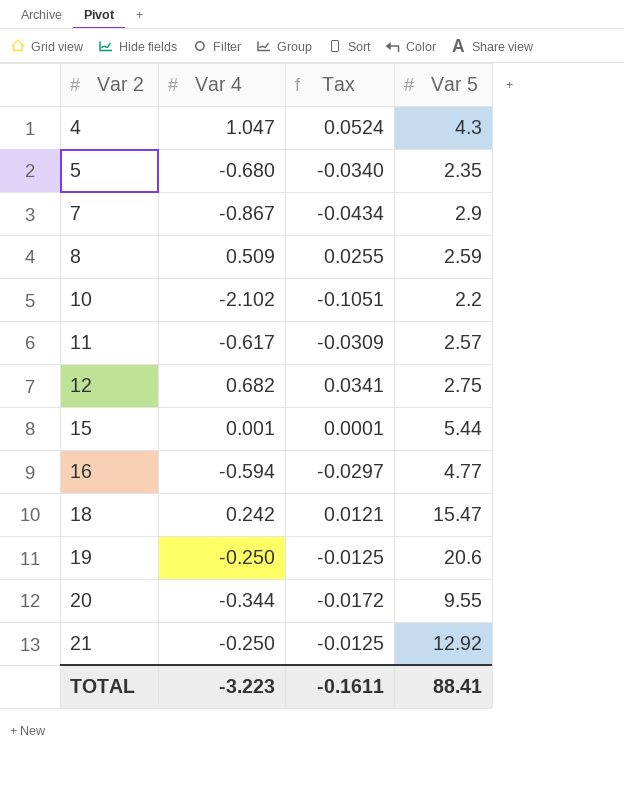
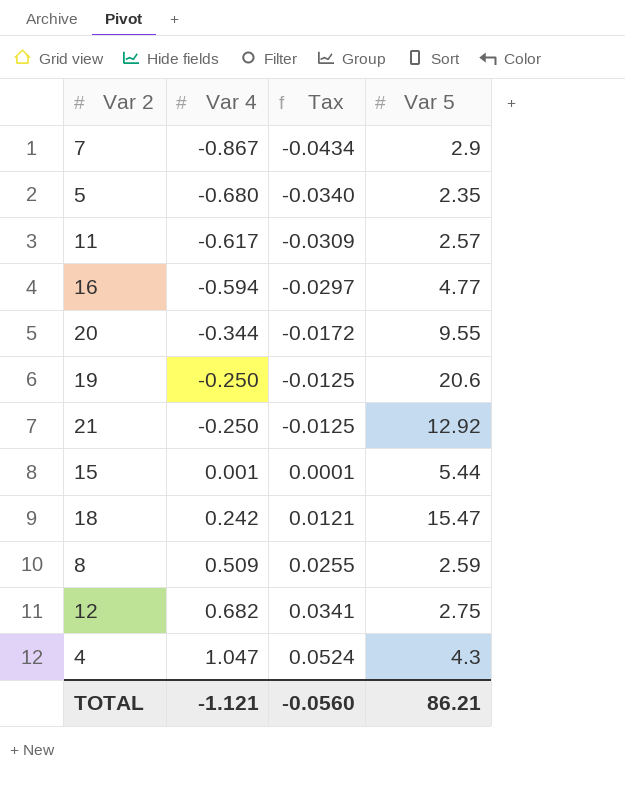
row order: Var 2 ascending -> Var 4 ascending
row 10: -2.102 | -0.1051 | 2.2 -> none
TOTAL | Var 4: -3.223 -> -1.121
TOTAL | Tax: -0.1611 -> -0.0560
TOTAL | Var 5: 88.41 -> 86.21

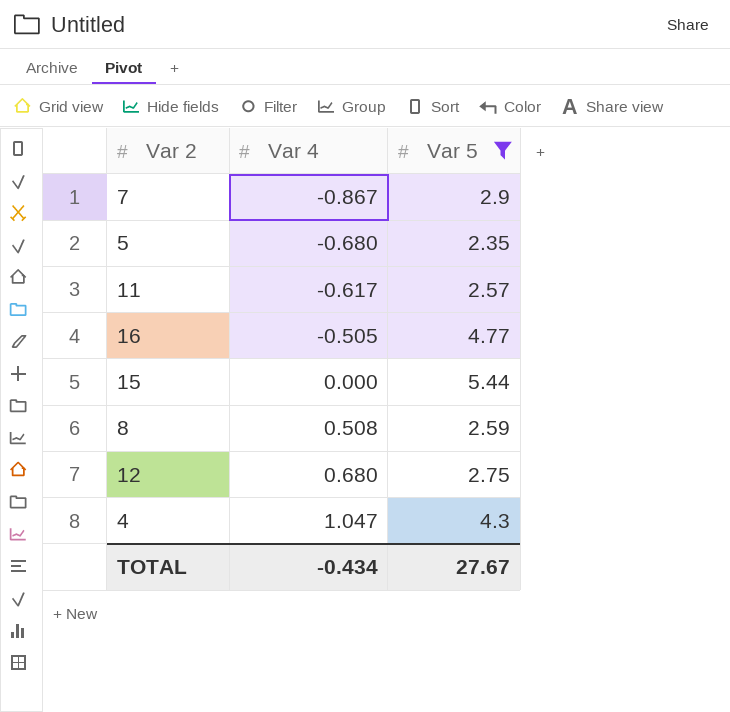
filter: none -> Var 5 <= 5.44
column Tax | formula: [Var 4] * 0.05 -> none
16 | Var 4: -0.594 -> -0.505
15 | Var 4: 0.001 -> 0.000
8 | Var 4: 0.509 -> 0.508
12 | Var 4: 0.682 -> 0.680
TOTAL | Var 4: -1.121 -> -0.434
TOTAL | Var 5: 86.21 -> 27.67

